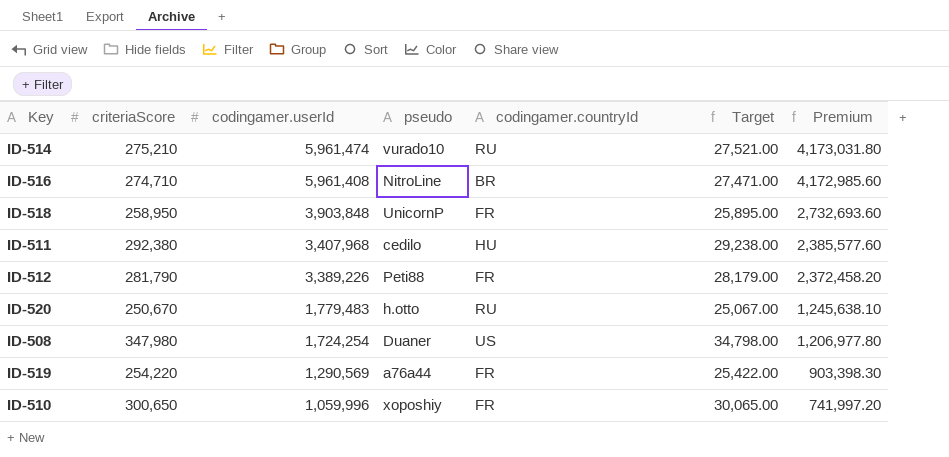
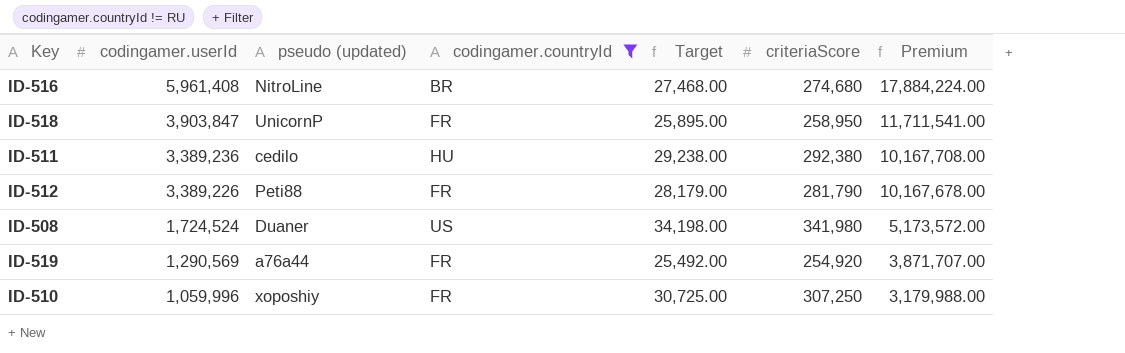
filter: none -> codingamer.countryId != RU
column name: pseudo -> pseudo (updated)
column criteriaScore | position: 2 -> 6
column Premium | formula: [codingamer.userId] * 0.7 -> [codingamer.userId] * 3
ID-516 | Target: 27,471.00 -> 27,468.00
ID-516 | criteriaScore: 274,710 -> 274,680
ID-518 | codingamer.userId: 3,903,848 -> 3,903,847
ID-511 | codingamer.userId: 3,407,968 -> 3,389,236
ID-508 | codingamer.userId: 1,724,254 -> 1,724,524
ID-508 | Target: 34,798.00 -> 34,198.00
ID-508 | criteriaScore: 347,980 -> 341,980
ID-519 | Target: 25,422.00 -> 25,492.00
ID-519 | criteriaScore: 254,220 -> 254,920
ID-510 | Target: 30,065.00 -> 30,725.00
ID-510 | criteriaScore: 300,650 -> 307,250

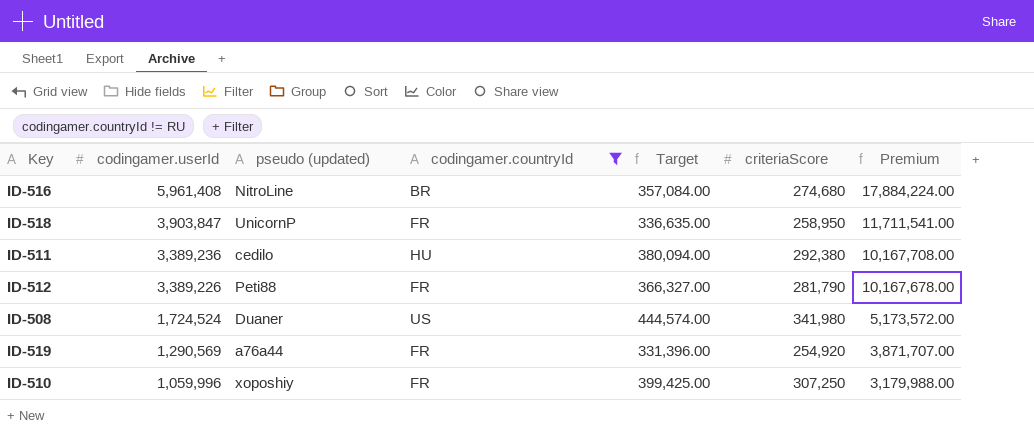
column Target | formula: [criteriaScore] * 0.1 -> [criteriaScore] * 1.3

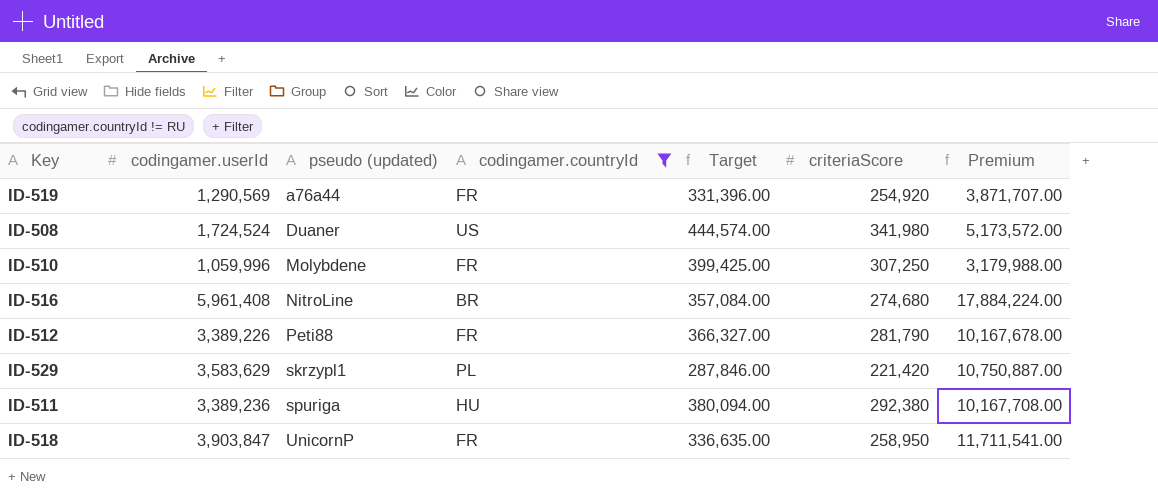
row order: codingamer.userId descending -> pseudo (updated) ascending
ID-510 | pseudo (updated): xoposhiy -> Molybdene
row ID-529: none -> 3,583,629 | skrzypl1 | PL | 287,846.00 | 221,420 | 10,750,887.00
ID-511 | pseudo (updated): cedilo -> spuriga

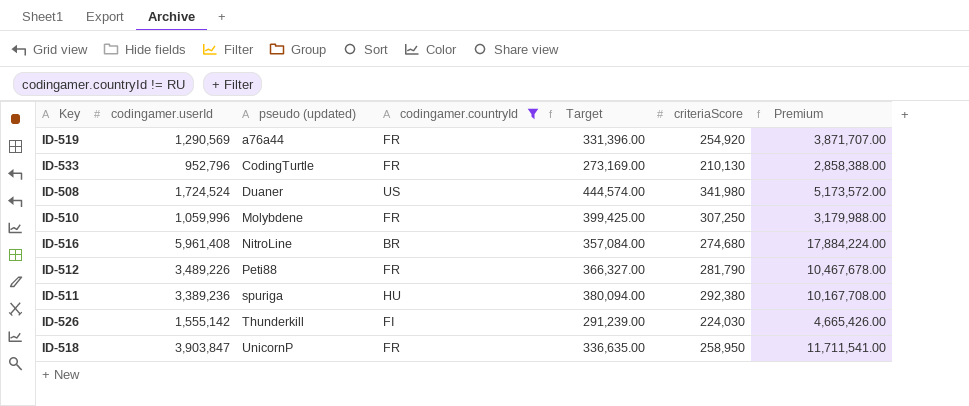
row ID-529: 3,583,629 | skrzypl1 | PL | 287,846.00 | 221,420 | 10,750,887.00 -> none
row ID-533: none -> 952,796 | CodingTurtle | FR | 273,169.00 | 210,130 | 2,858,388.00
ID-512 | codingamer.userId: 3,389,226 -> 3,489,226
ID-512 | Premium: 10,167,678.00 -> 10,467,678.00
row ID-526: none -> 1,555,142 | Thunderkill | FI | 291,239.00 | 224,030 | 4,665,426.00

